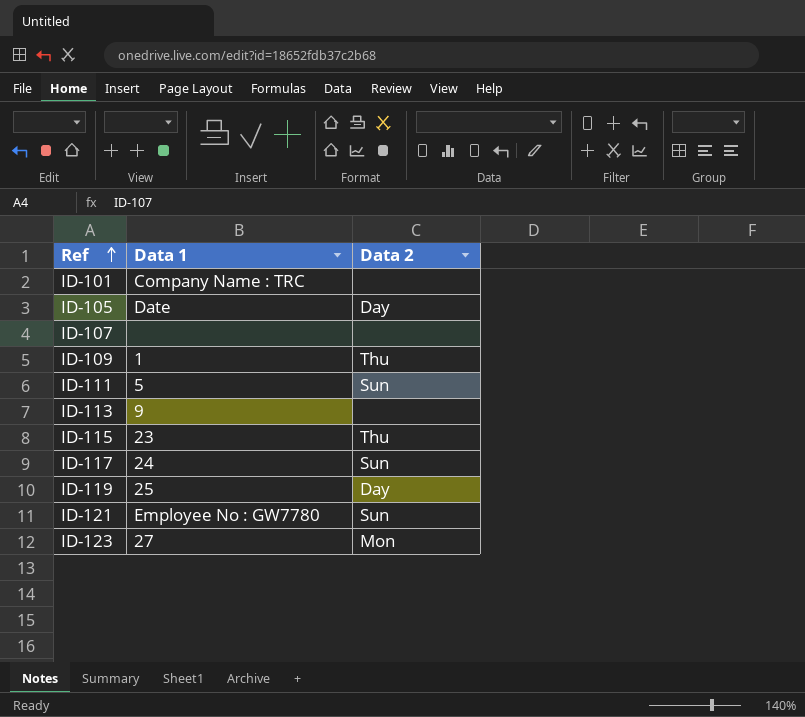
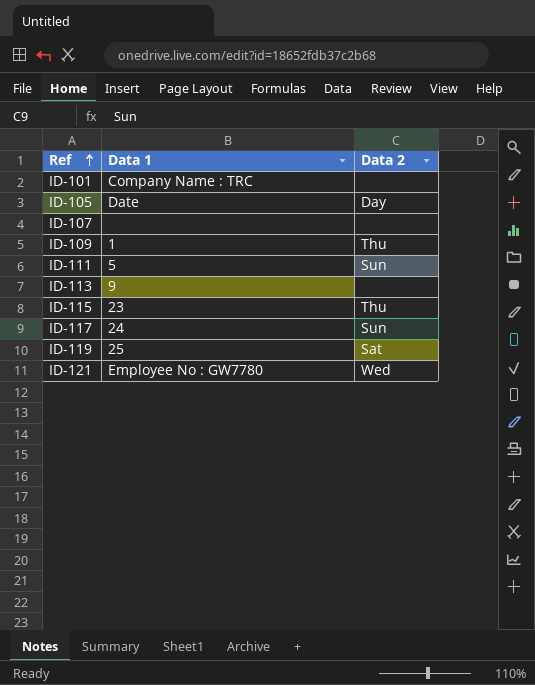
row ID-123: 27 | Mon -> none
ID-119 | Data 2: Day -> Sat
ID-121 | Data 2: Sun -> Wed

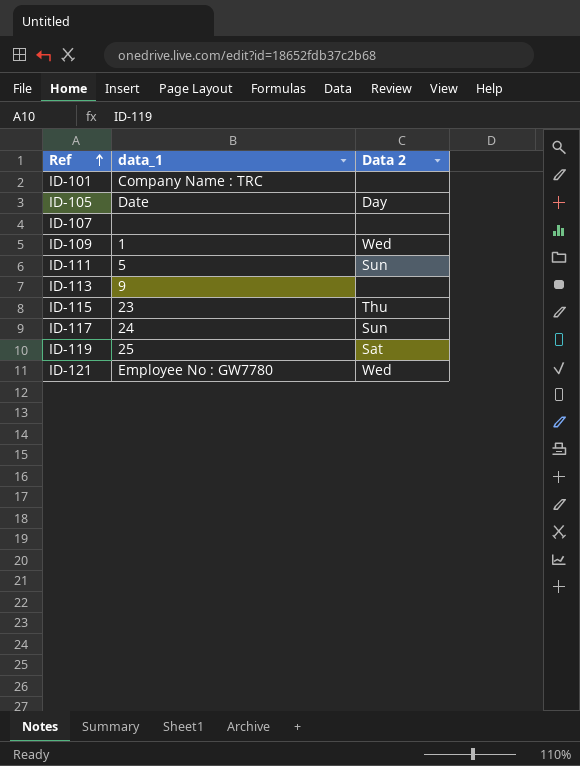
column name: Data 1 -> data_1
ID-109 | Data 2: Thu -> Wed

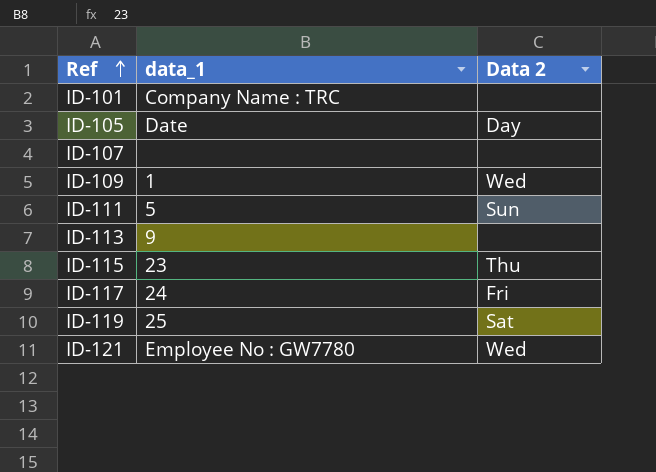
ID-117 | Data 2: Sun -> Fri

